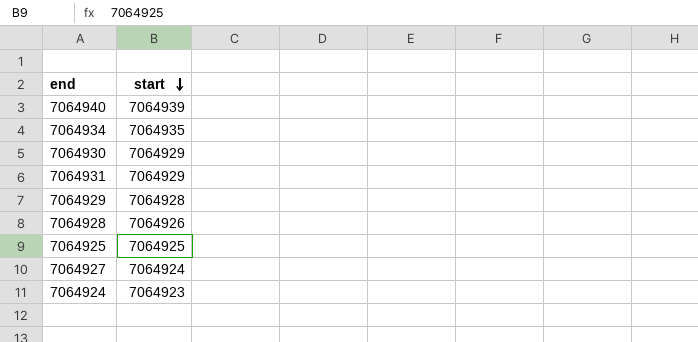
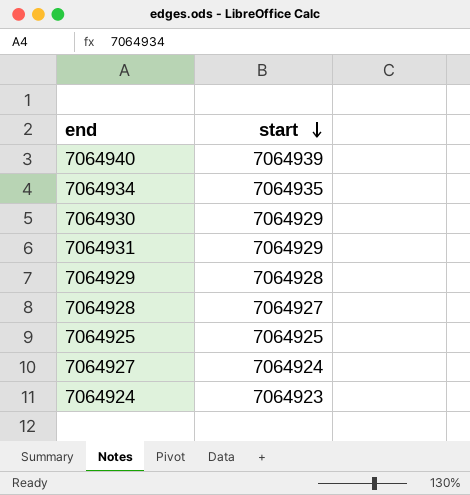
7064928 | start: 7064926 -> 7064927

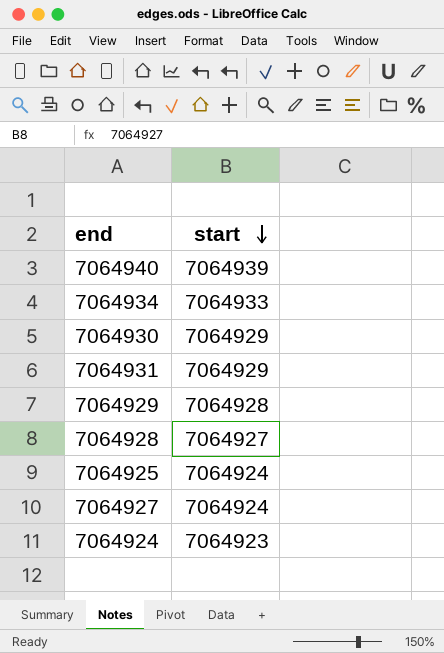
7064934 | start: 7064935 -> 7064933
7064925 | start: 7064925 -> 7064924

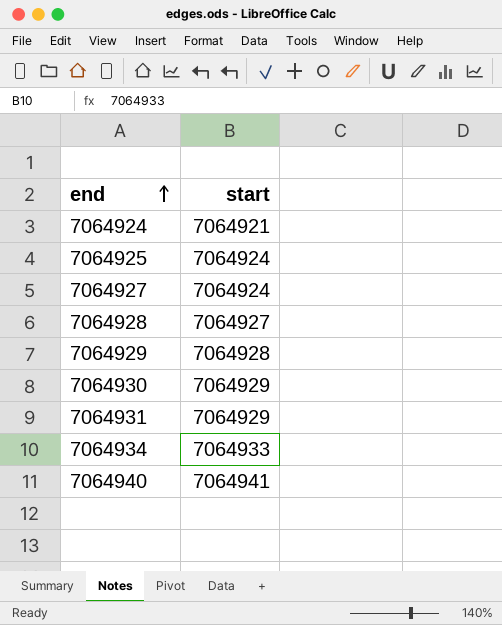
row order: start descending -> end ascending
7064924 | start: 7064923 -> 7064921
7064940 | start: 7064939 -> 7064941

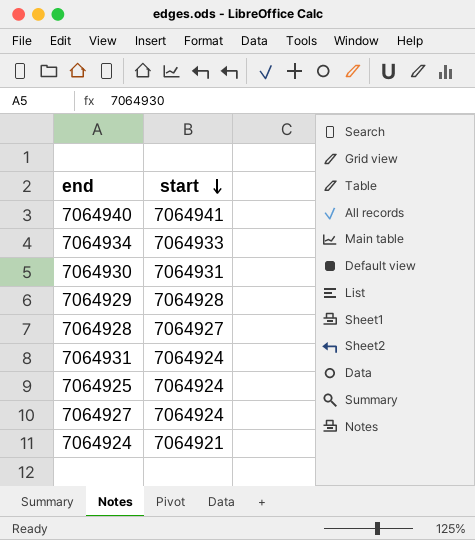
row order: end ascending -> start descending
7064930 | start: 7064929 -> 7064931
7064931 | start: 7064929 -> 7064924

